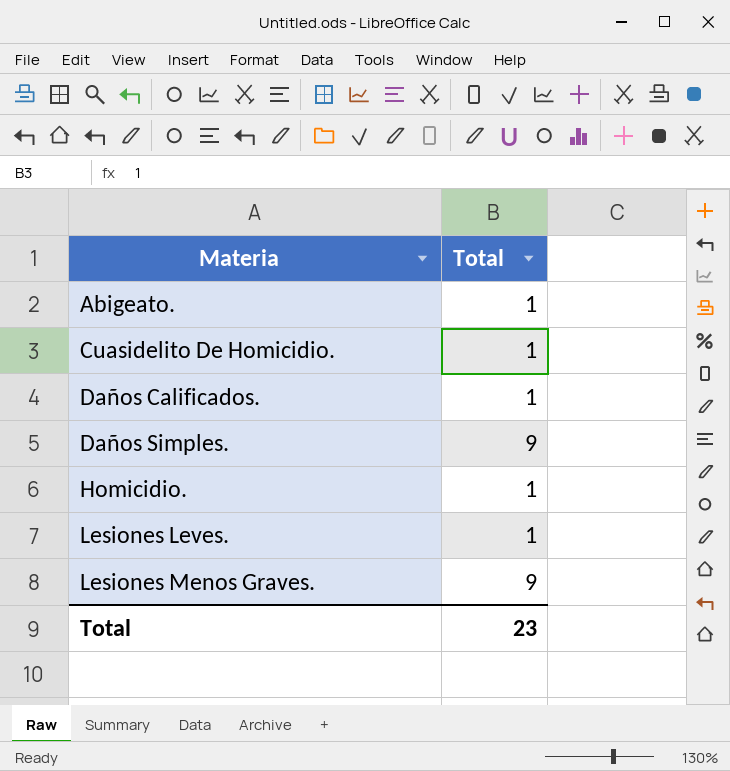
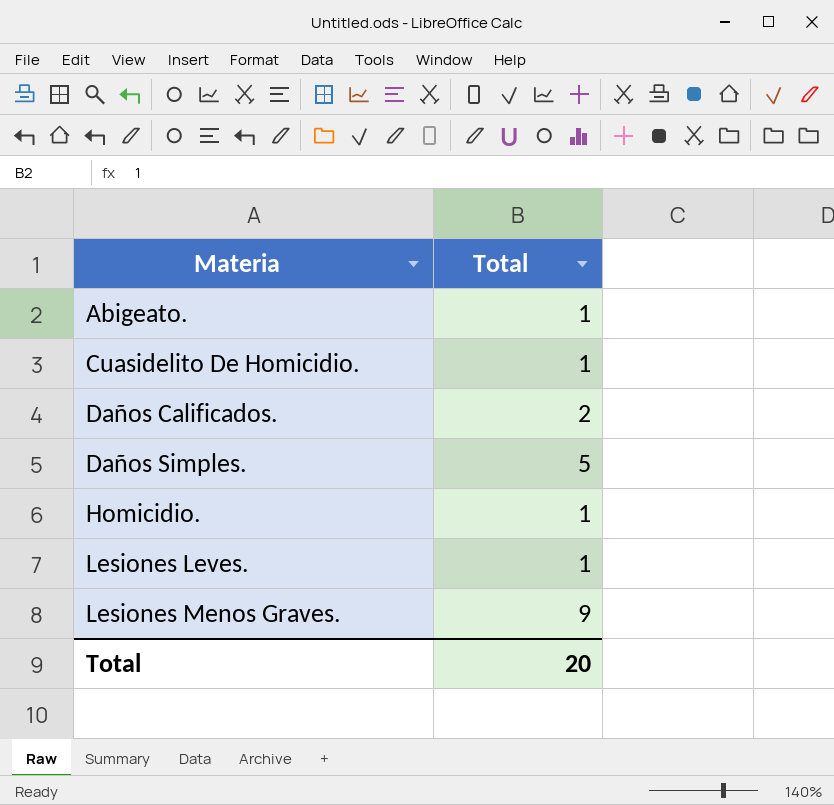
Daños Calificados. | Total: 1 -> 2
Daños Simples. | Total: 9 -> 5
Total | Total: 23 -> 20

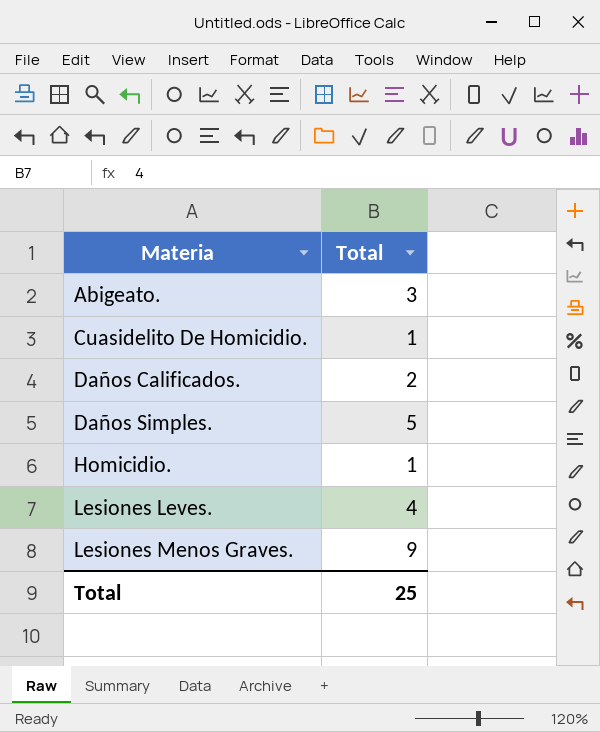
Abigeato. | Total: 1 -> 3
Lesiones Leves. | Total: 1 -> 4
Total | Total: 20 -> 25

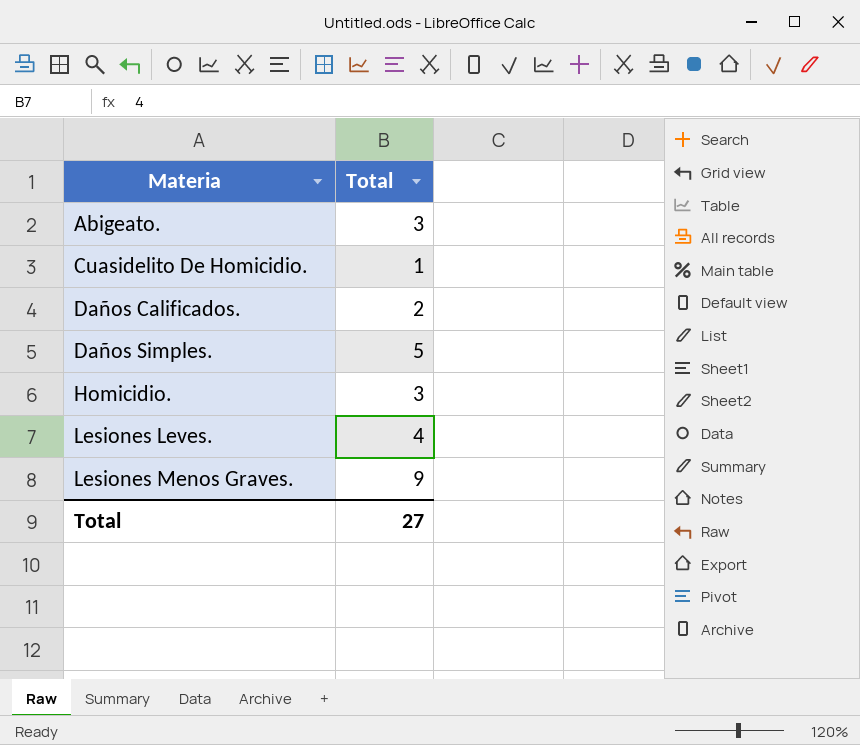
Homicidio. | Total: 1 -> 3
Total | Total: 25 -> 27

